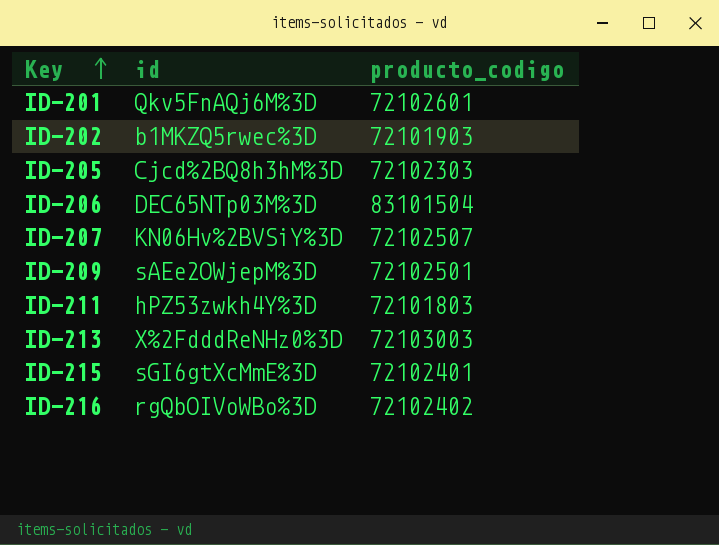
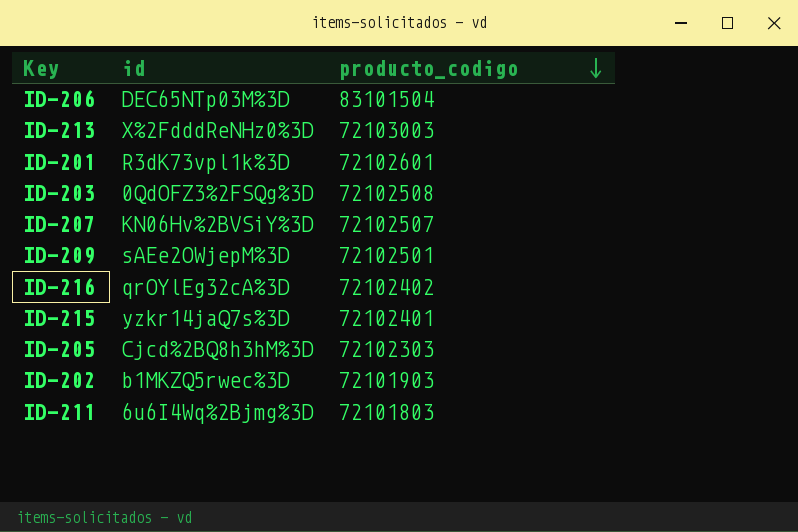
row order: Key ascending -> producto_codigo descending
ID-201 | id: Qkv5FnAQj6M%3D -> R3dK73vpl1k%3D
row ID-203: none -> 0QdOFZ3%2FSQg%3D | 72102508
ID-216 | id: rgQbOIVoWBo%3D -> qrOYlEg32cA%3D
ID-215 | id: sGI6gtXcMmE%3D -> yzkr14jaQ7s%3D
ID-211 | id: hPZ53zwkh4Y%3D -> 6u6I4Wq%2Bjmg%3D

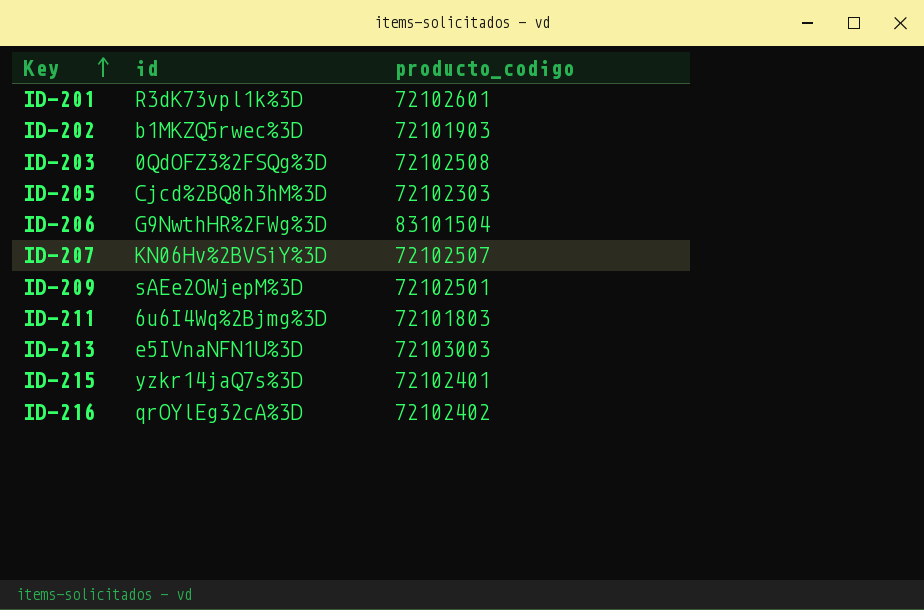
row order: producto_codigo descending -> Key ascending
ID-206 | id: DEC65NTp03M%3D -> G9NwthHR%2FWg%3D
ID-213 | id: X%2FdddReNHz0%3D -> e5IVnaNFN1U%3D

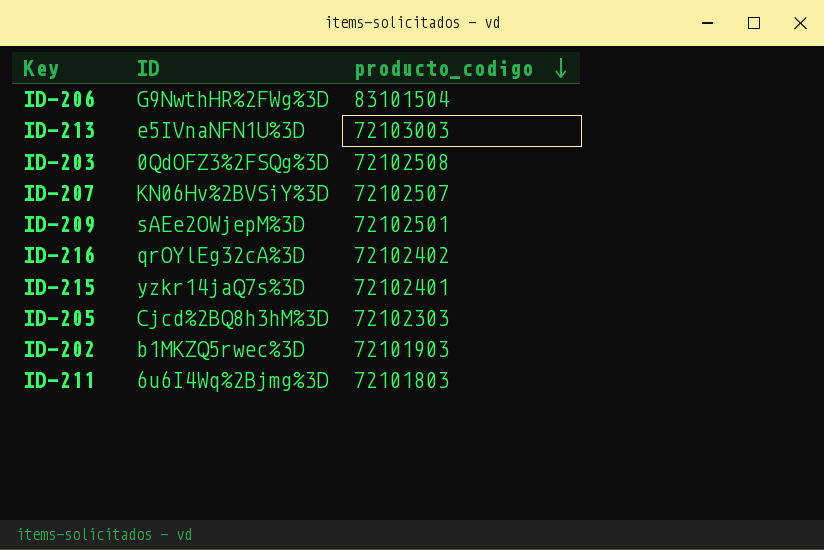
row order: Key ascending -> producto_codigo descending
column name: id -> ID
row ID-201: R3dK73vpl1k%3D | 72102601 -> none

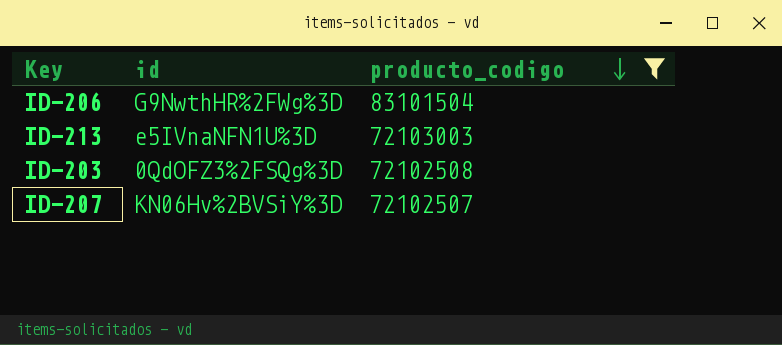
filter: none -> producto_codigo >= 72102507
column name: ID -> id

